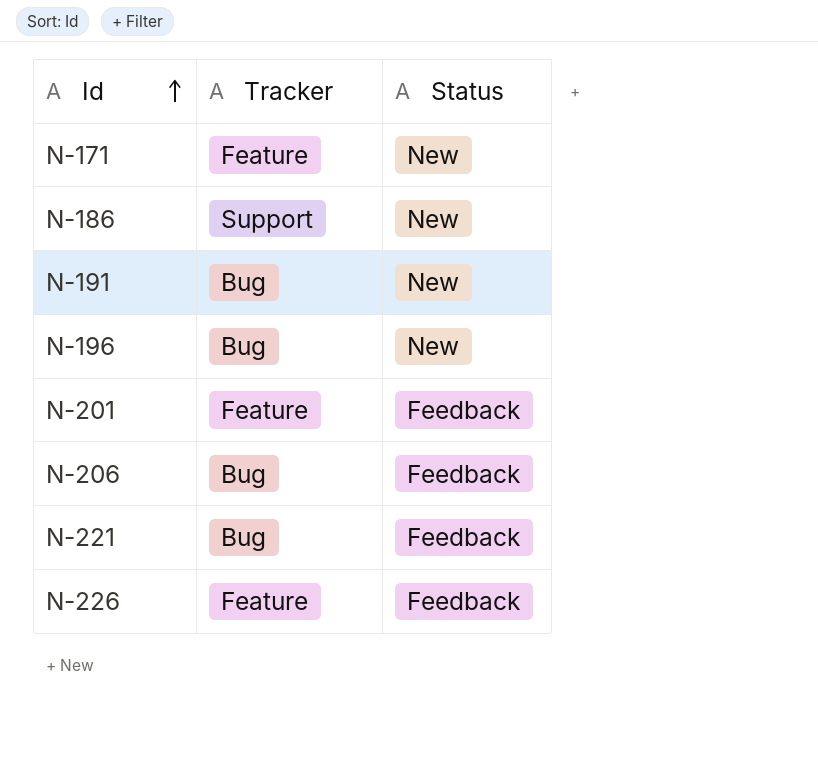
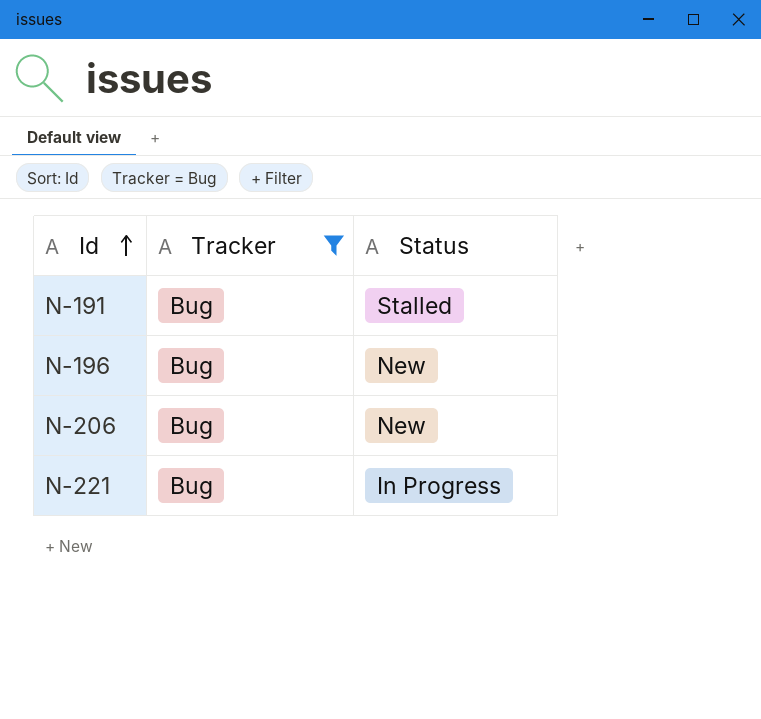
filter: none -> Tracker = Bug
N-191 | Status: New -> Stalled
N-206 | Status: Feedback -> New
N-221 | Status: Feedback -> In Progress

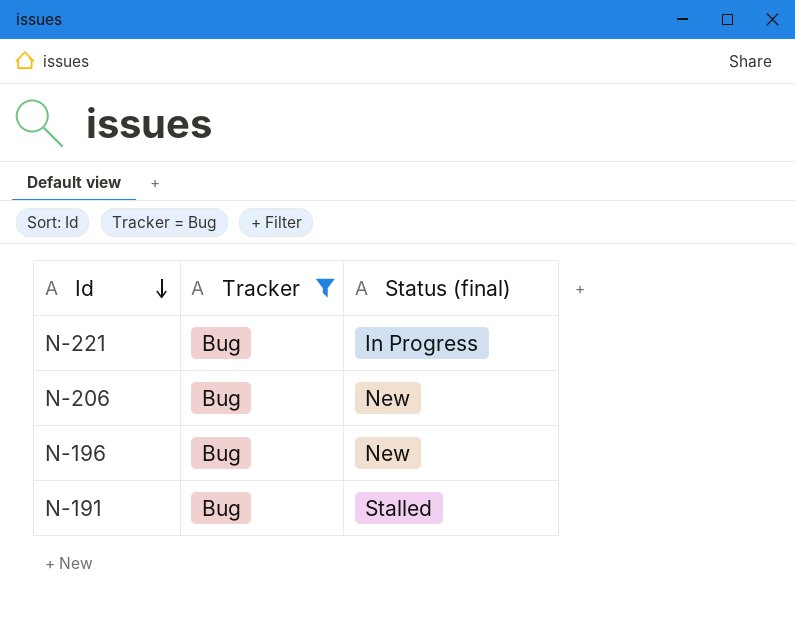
row order: Id ascending -> Id descending
column name: Status -> Status (final)

